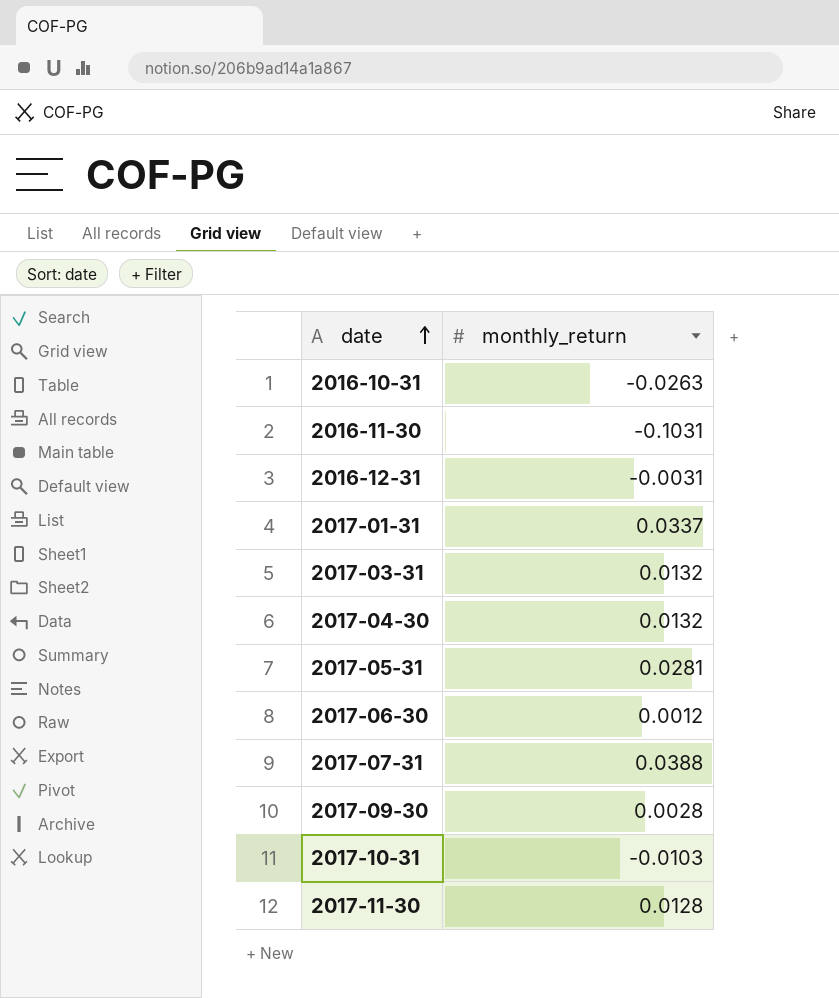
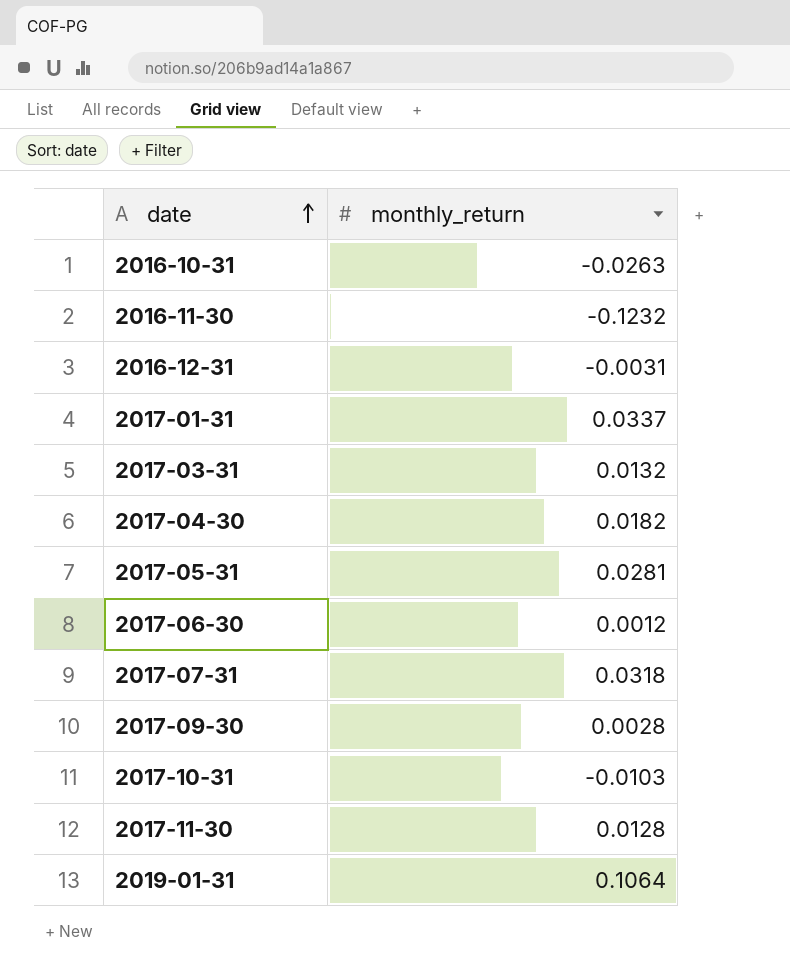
2016-11-30 | monthly_return: -0.1031 -> -0.1232
2017-04-30 | monthly_return: 0.0132 -> 0.0182
2017-07-31 | monthly_return: 0.0388 -> 0.0318
row 2019-01-31: none -> 0.1064

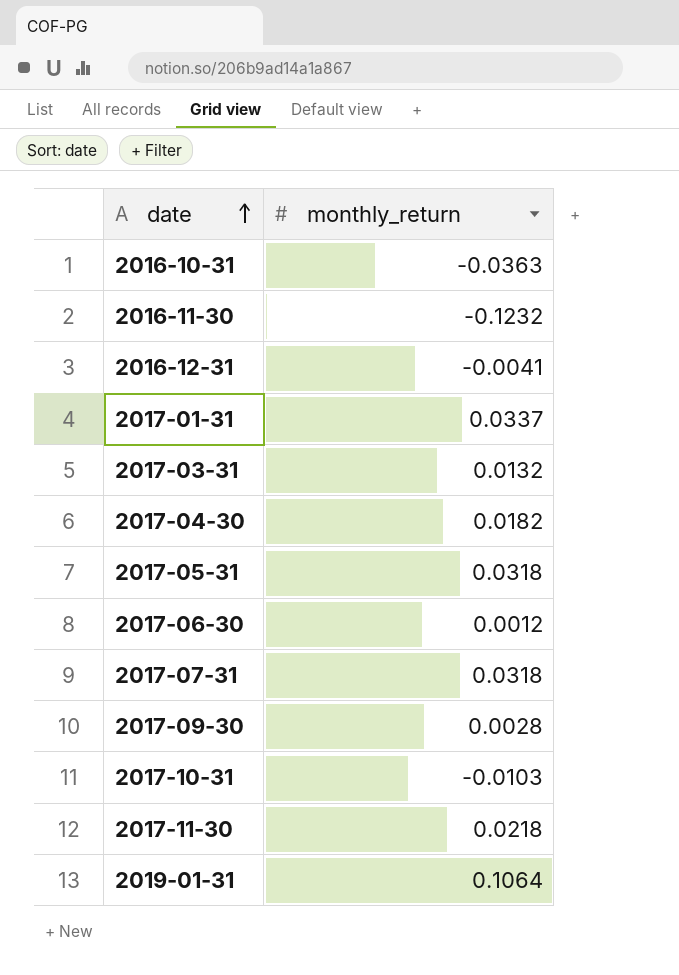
2016-10-31 | monthly_return: -0.0263 -> -0.0363
2016-12-31 | monthly_return: -0.0031 -> -0.0041
2017-05-31 | monthly_return: 0.0281 -> 0.0318
2017-11-30 | monthly_return: 0.0128 -> 0.0218

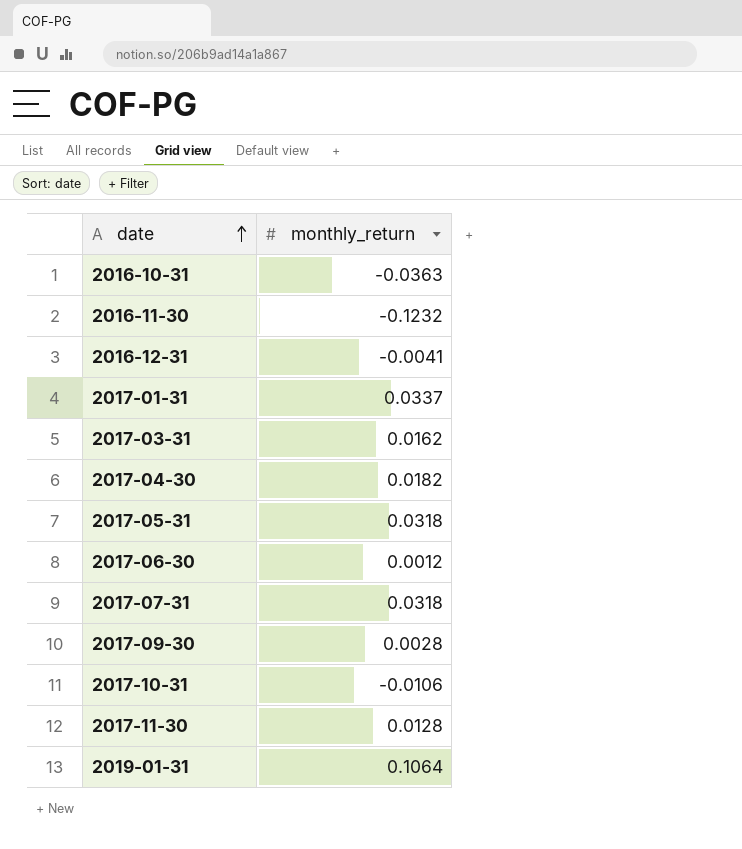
2017-03-31 | monthly_return: 0.0132 -> 0.0162
2017-10-31 | monthly_return: -0.0103 -> -0.0106
2017-11-30 | monthly_return: 0.0218 -> 0.0128

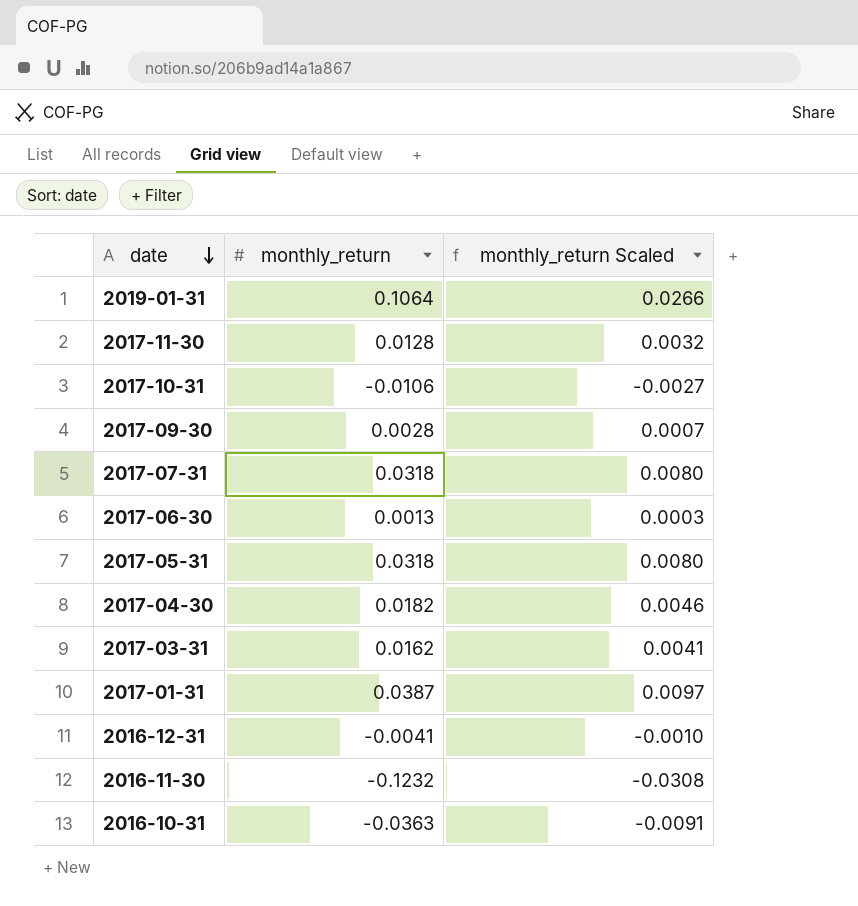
row order: date ascending -> date descending
column monthly_return Scaled | formula: none -> [monthly_return] * 0.25
2017-06-30 | monthly_return: 0.0012 -> 0.0013
2017-01-31 | monthly_return: 0.0337 -> 0.0387

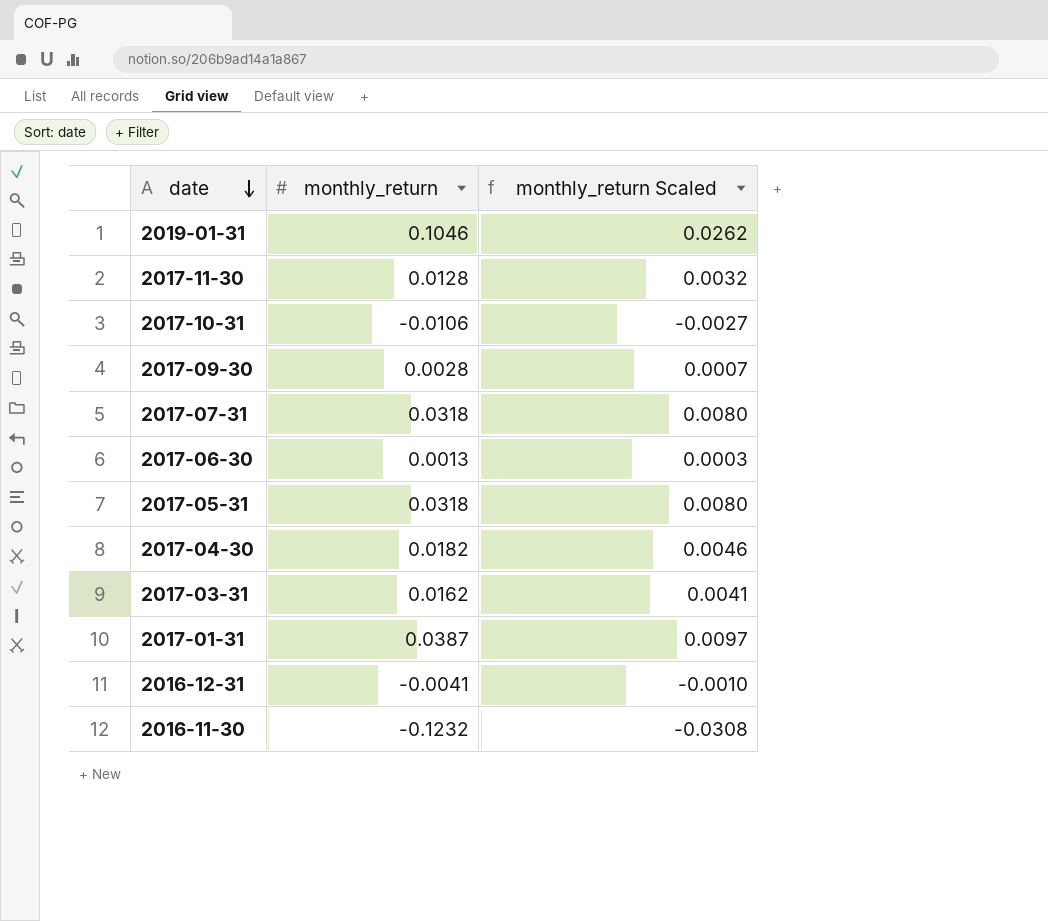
row 2016-10-31: -0.0363 | -0.0091 -> none
2019-01-31 | monthly_return: 0.1064 -> 0.1046
2019-01-31 | monthly_return Scaled: 0.0266 -> 0.0262

